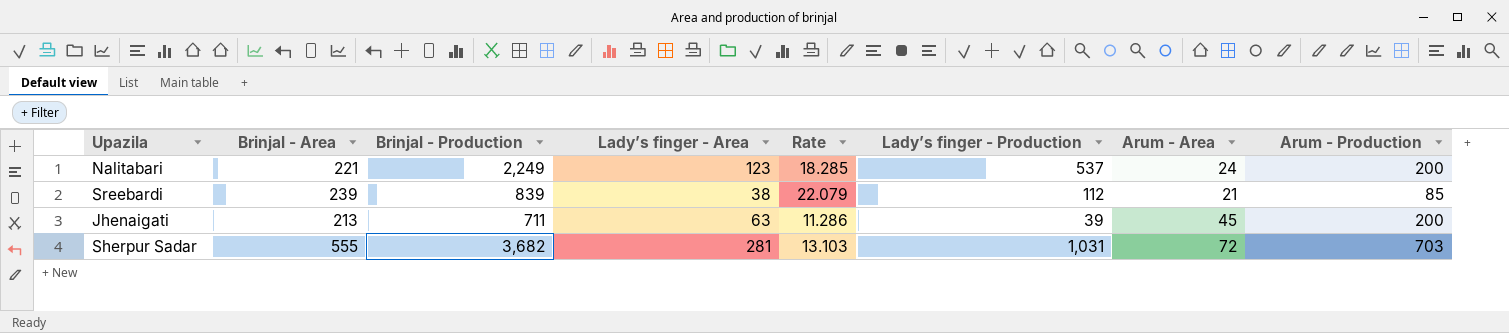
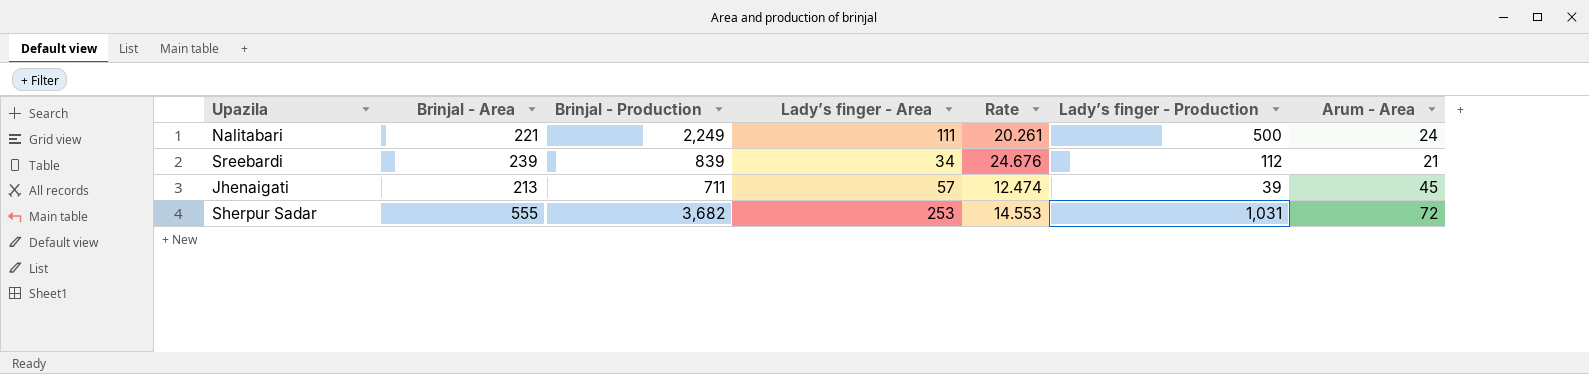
column Arum - Production | position: 8 -> none
Nalitabari | Lady’s finger - Area: 123 -> 111
Nalitabari | Rate: 18.285 -> 20.261
Nalitabari | Lady’s finger - Production: 537 -> 500
Sreebardi | Lady’s finger - Area: 38 -> 34
Sreebardi | Rate: 22.079 -> 24.676
Jhenaigati | Lady’s finger - Area: 63 -> 57
Jhenaigati | Rate: 11.286 -> 12.474
Sherpur Sadar | Lady’s finger - Area: 281 -> 253
Sherpur Sadar | Rate: 13.103 -> 14.553

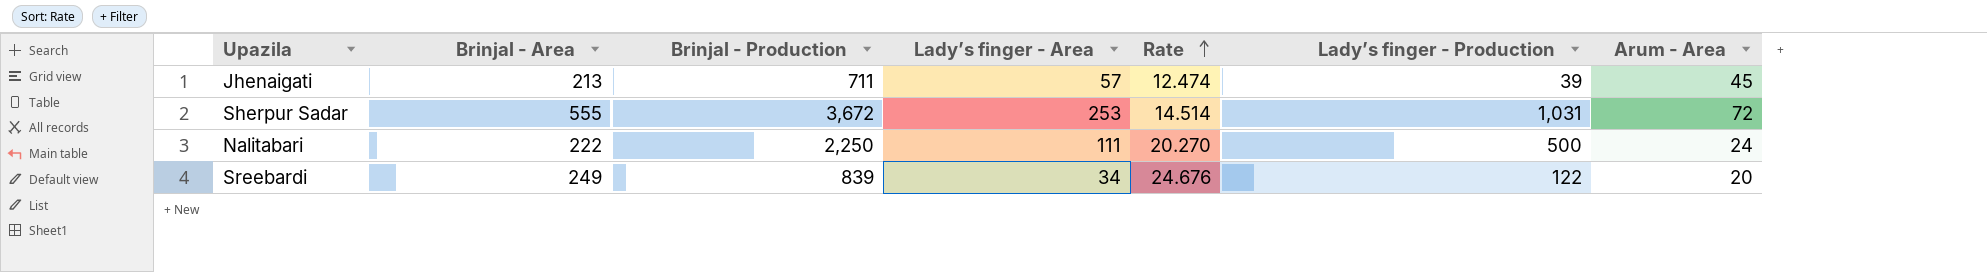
row order: none -> Rate ascending
Sherpur Sadar | Brinjal - Production: 3,682 -> 3,672
Sherpur Sadar | Rate: 14.553 -> 14.514
Nalitabari | Brinjal - Area: 221 -> 222
Nalitabari | Brinjal - Production: 2,249 -> 2,250
Nalitabari | Rate: 20.261 -> 20.270
Sreebardi | Brinjal - Area: 239 -> 249
Sreebardi | Lady’s finger - Production: 112 -> 122
Sreebardi | Arum - Area: 21 -> 20

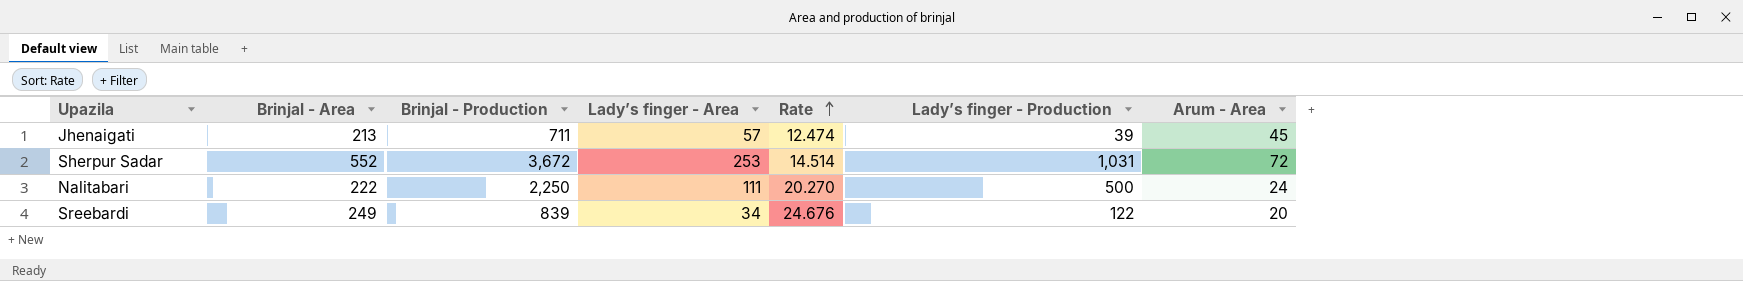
Sherpur Sadar | Brinjal - Area: 555 -> 552

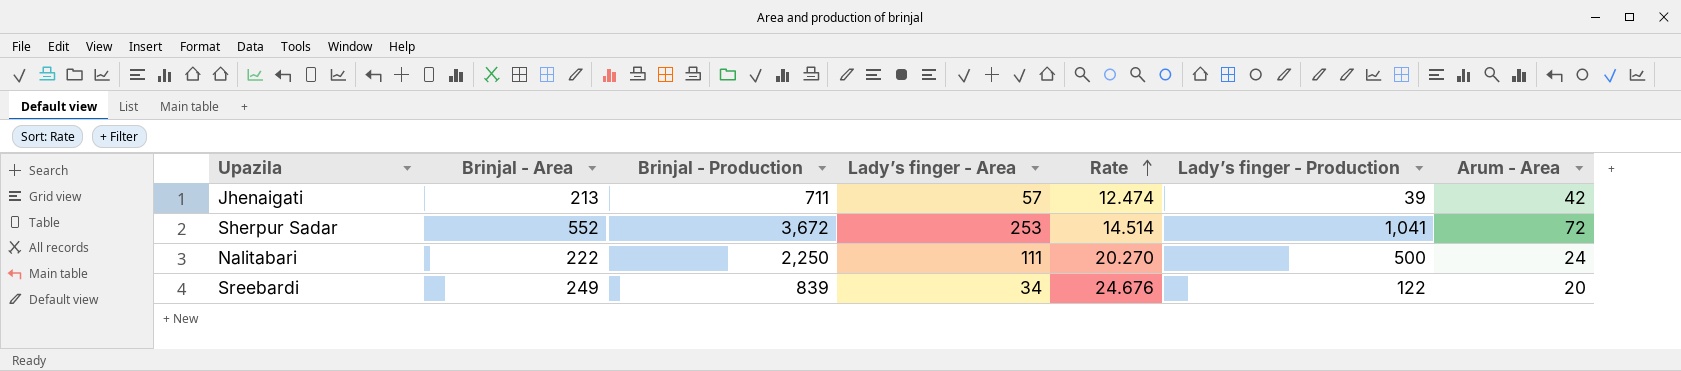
Jhenaigati | Arum - Area: 45 -> 42
Sherpur Sadar | Lady’s finger - Production: 1,031 -> 1,041

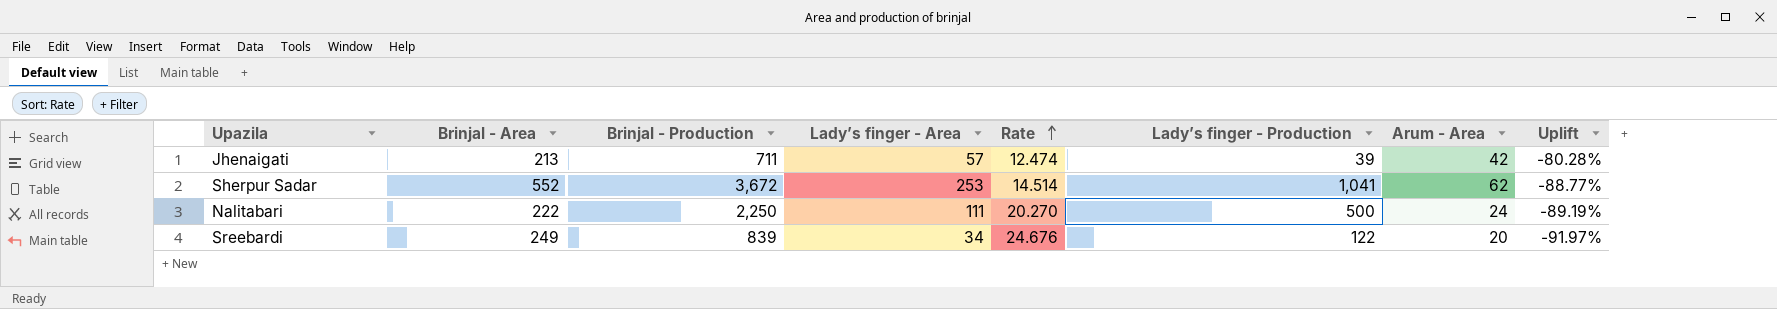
column Uplift | formula: none -> ([Arum - Area] - [Brinjal - Area]) / [Brinjal - Area]
Sherpur Sadar | Arum - Area: 72 -> 62

